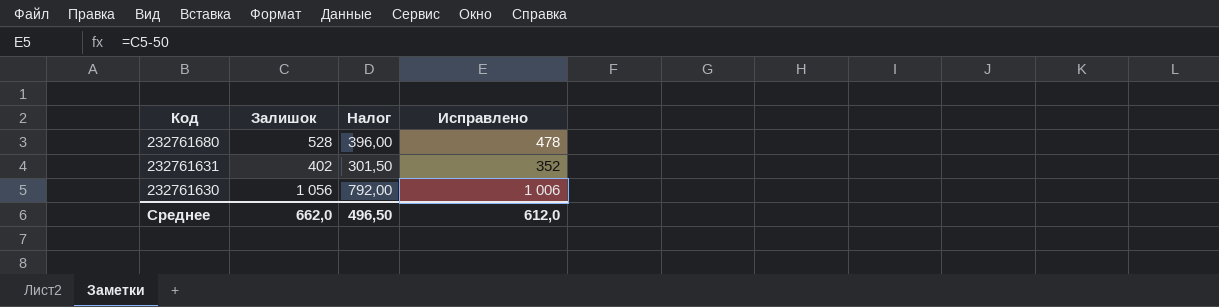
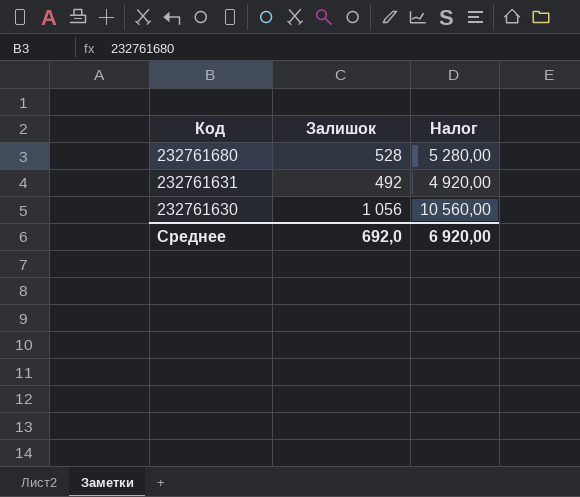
column Исправлено | formula: [Залишок] - 50 -> none
column Налог | formula: [Залишок] * 0,75 -> [Залишок] * 10
232761631 | Залишок: 402 -> 492
Среднее | Залишок: 662,0 -> 692,0
Среднее | Налог: 496,50 -> 6 920,00

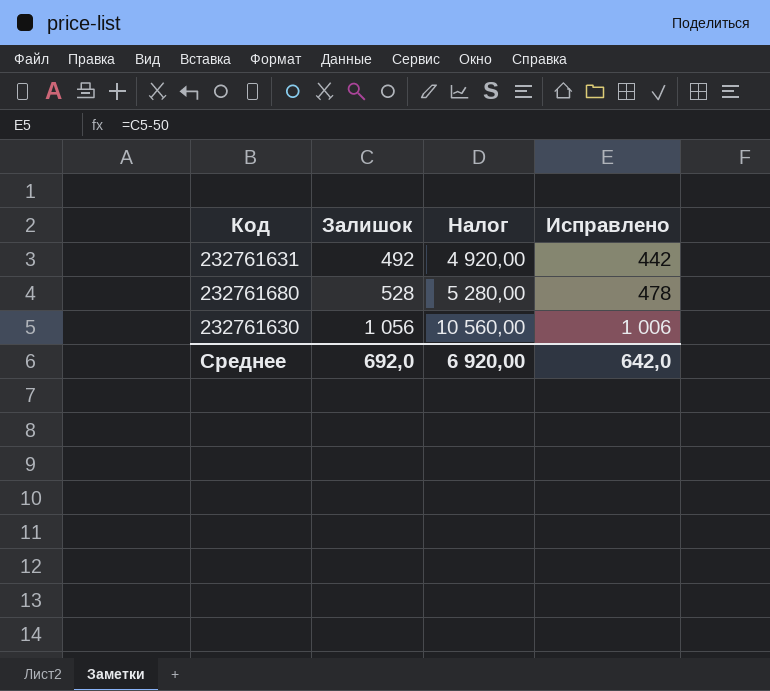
row order: Код descending -> Залишок ascending
column Исправлено | formula: none -> [Залишок] - 50

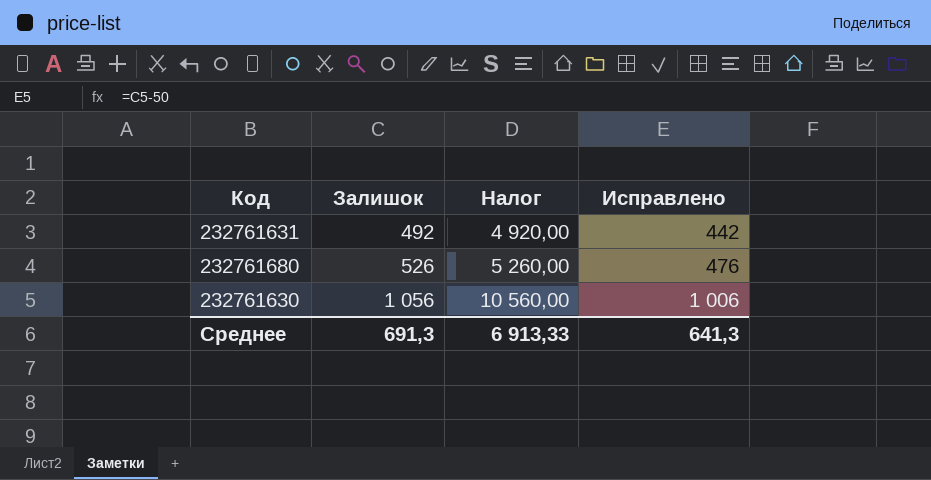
232761680 | Залишок: 528 -> 526
232761680 | Налог: 5 280,00 -> 5 260,00
232761680 | Исправлено: 478 -> 476
Среднее | Залишок: 692,0 -> 691,3
Среднее | Налог: 6 920,00 -> 6 913,33
Среднее | Исправлено: 642,0 -> 641,3

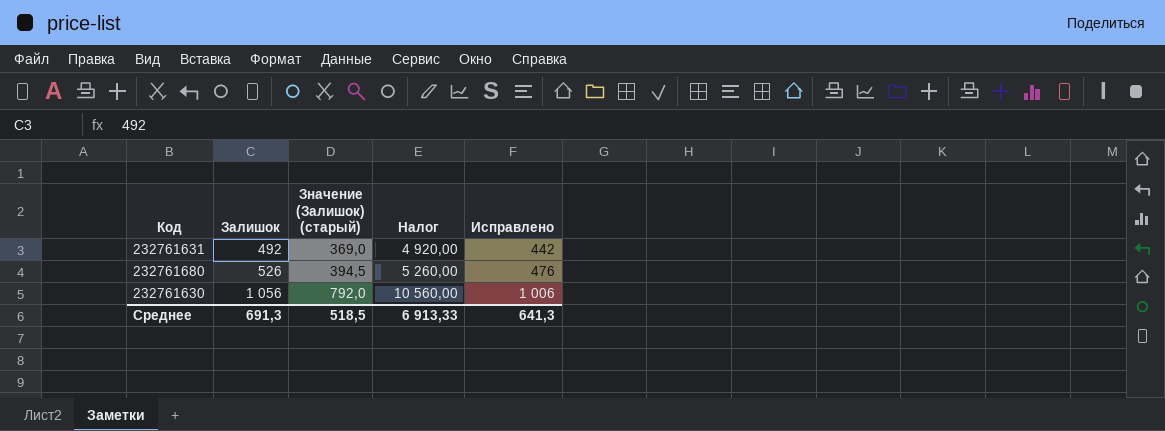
column Значение (Залишок) (старый) | formula: none -> [Залишок] * 0,75

